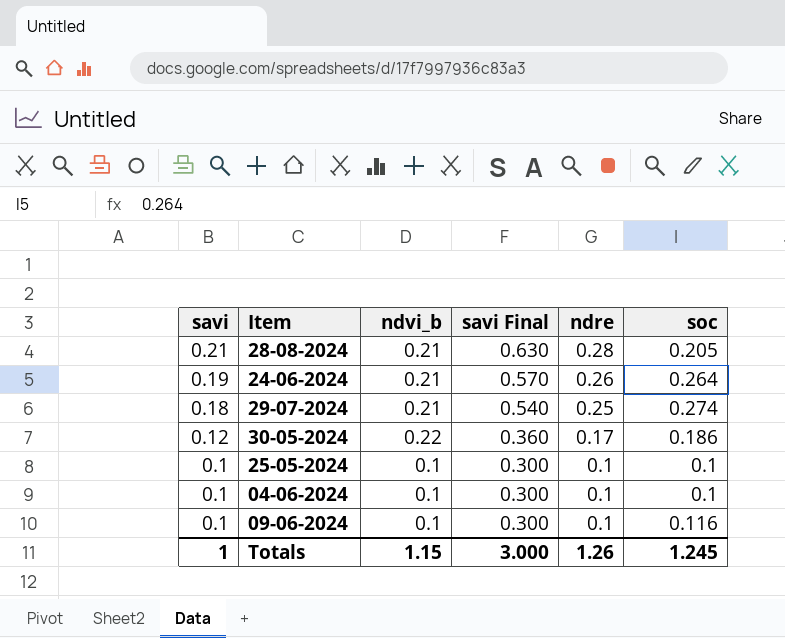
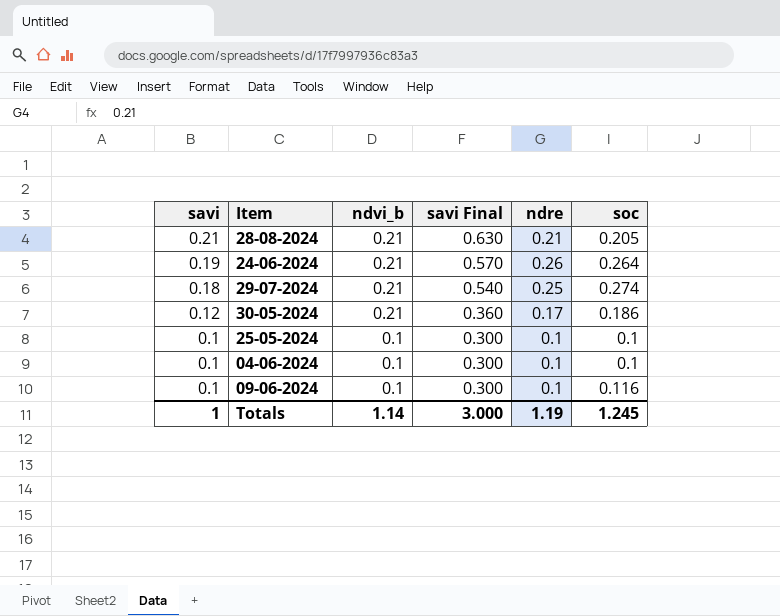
28-08-2024 | ndre: 0.28 -> 0.21
30-05-2024 | ndvi_b: 0.22 -> 0.21
Totals | ndvi_b: 1.15 -> 1.14
Totals | ndre: 1.26 -> 1.19

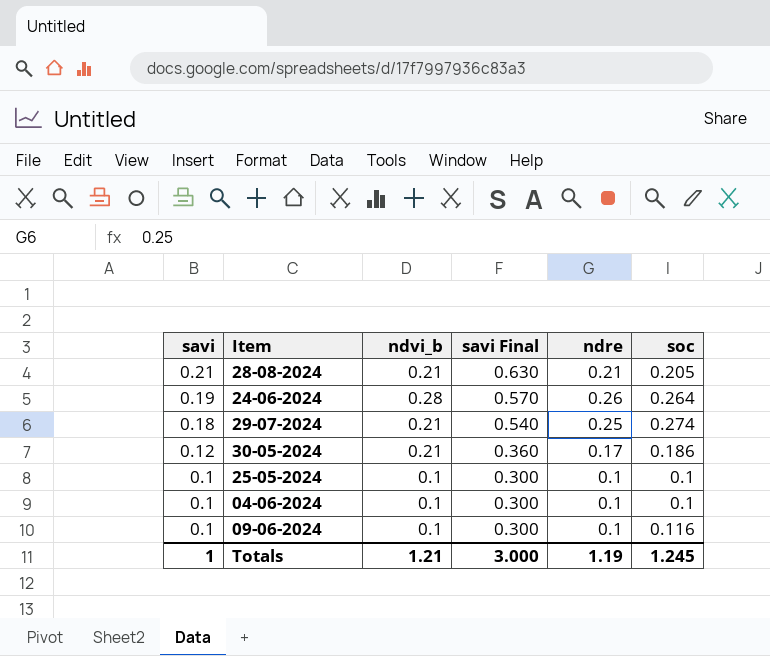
24-06-2024 | ndvi_b: 0.21 -> 0.28
Totals | ndvi_b: 1.14 -> 1.21

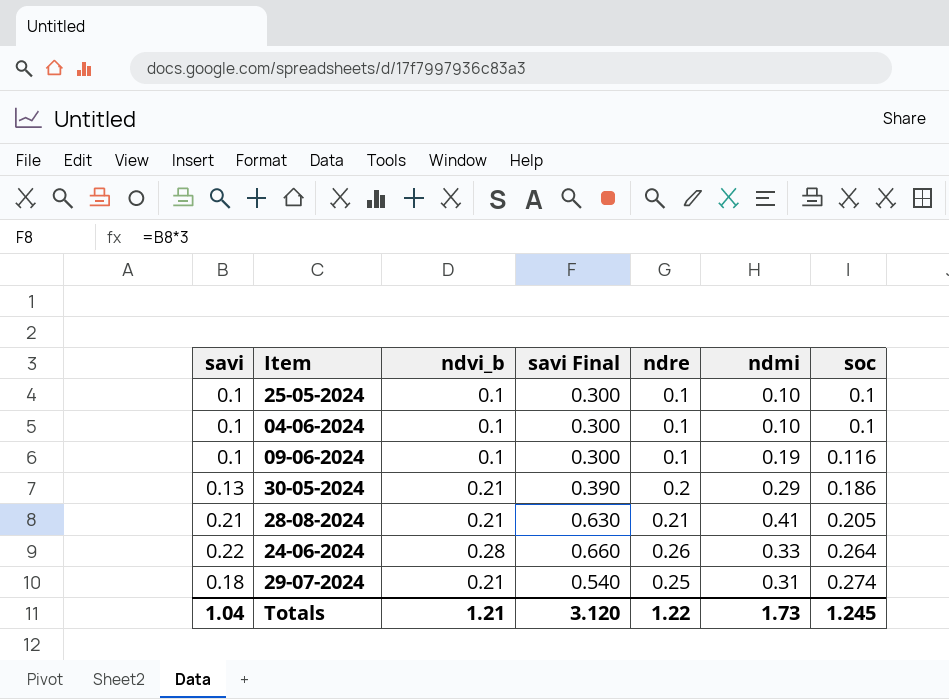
row order: savi descending -> soc ascending
column ndmi | position: none -> 6
30-05-2024 | savi: 0.12 -> 0.13
30-05-2024 | savi Final: 0.360 -> 0.390
30-05-2024 | ndre: 0.17 -> 0.2
24-06-2024 | savi: 0.19 -> 0.22
24-06-2024 | savi Final: 0.570 -> 0.660
Totals | savi: 1 -> 1.04
Totals | savi Final: 3.000 -> 3.120
Totals | ndre: 1.19 -> 1.22

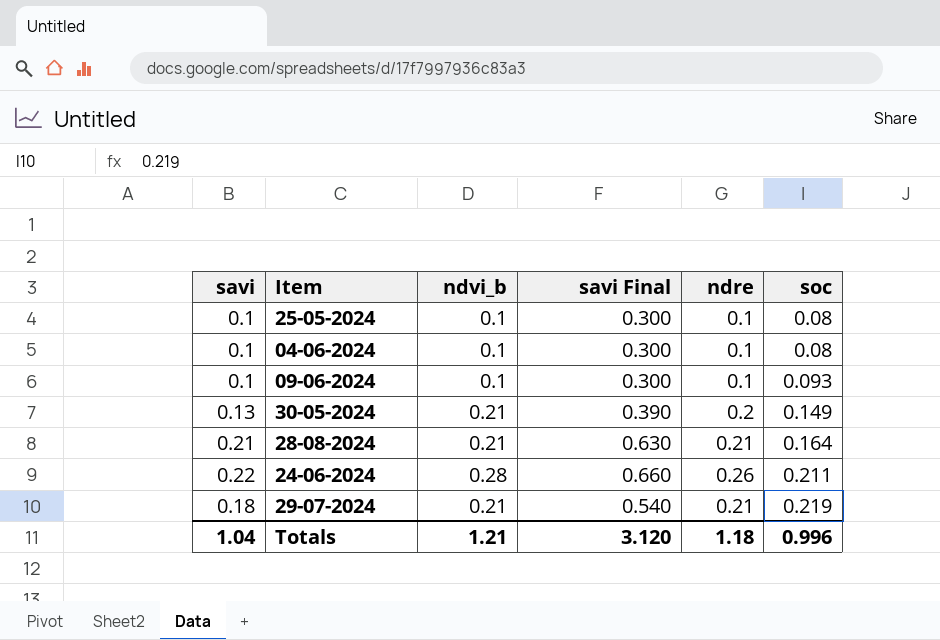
column ndmi | position: 6 -> none
25-05-2024 | soc: 0.1 -> 0.08
04-06-2024 | soc: 0.1 -> 0.08
09-06-2024 | soc: 0.116 -> 0.093
30-05-2024 | soc: 0.186 -> 0.149
28-08-2024 | soc: 0.205 -> 0.164
24-06-2024 | soc: 0.264 -> 0.211
29-07-2024 | ndre: 0.25 -> 0.21
29-07-2024 | soc: 0.274 -> 0.219
Totals | ndre: 1.22 -> 1.18
Totals | soc: 1.245 -> 0.996

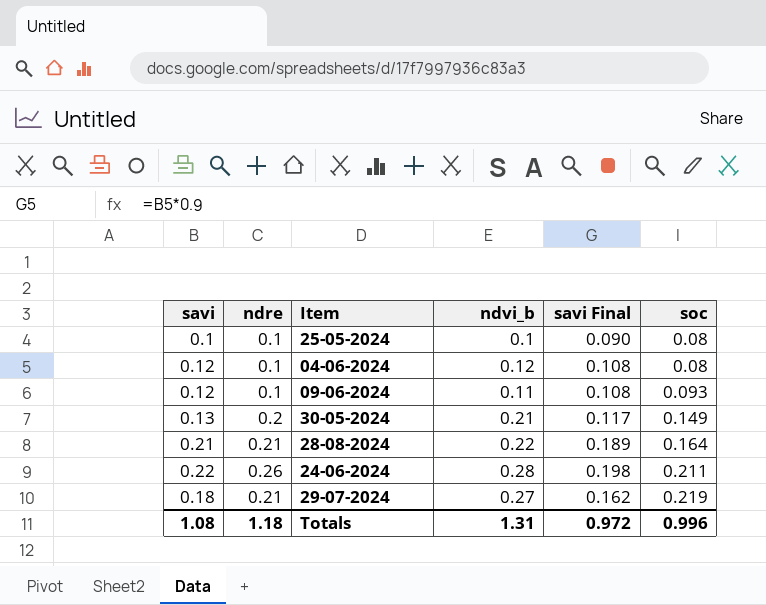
column ndre | position: 5 -> 2
column savi Final | formula: [savi] * 3 -> [savi] * 0.9
04-06-2024 | savi: 0.1 -> 0.12
04-06-2024 | ndvi_b: 0.1 -> 0.12
09-06-2024 | savi: 0.1 -> 0.12
09-06-2024 | ndvi_b: 0.1 -> 0.11
28-08-2024 | ndvi_b: 0.21 -> 0.22
29-07-2024 | ndvi_b: 0.21 -> 0.27
Totals | savi: 1.04 -> 1.08
Totals | ndvi_b: 1.21 -> 1.31
Totals | savi Final: 3.120 -> 0.972

